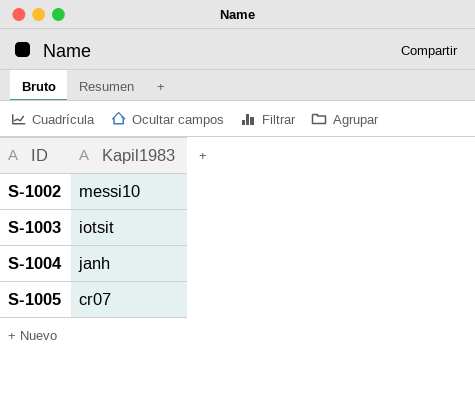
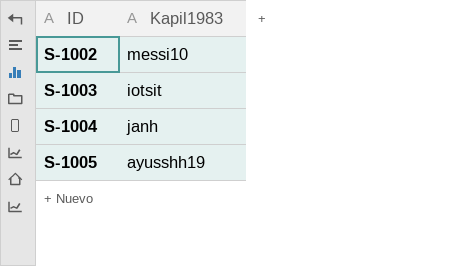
S-1005 | Kapil1983: cr07 -> ayusshh19

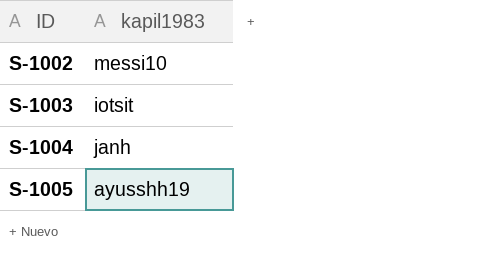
column name: Kapil1983 -> kapil1983

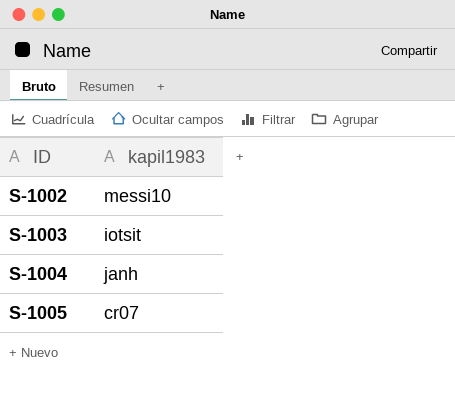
S-1005 | kapil1983: ayusshh19 -> cr07

